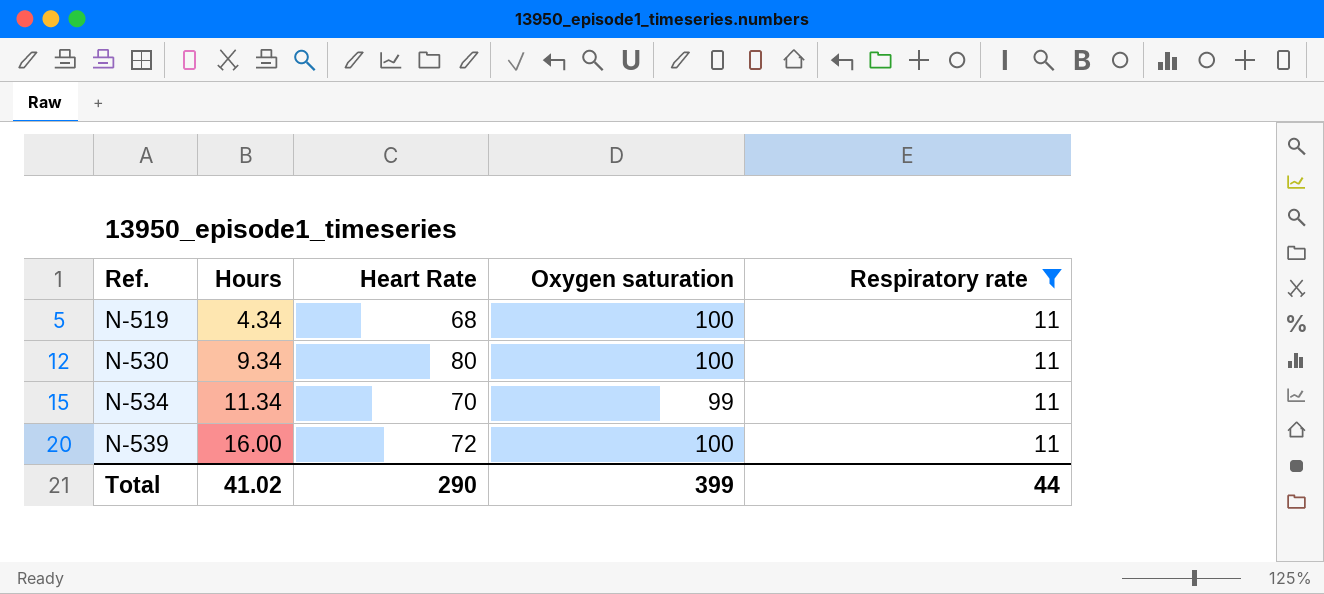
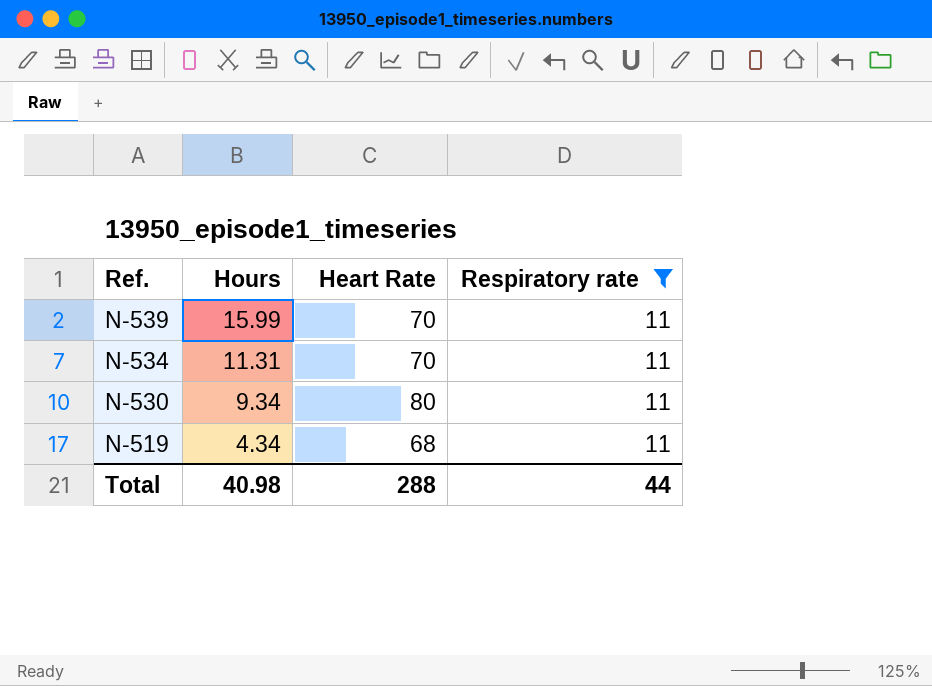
row order: Ref. ascending -> Ref. descending
column Oxygen saturation | position: 4 -> none
N-539 | Hours: 16.00 -> 15.99
N-539 | Heart Rate: 72 -> 70
N-534 | Hours: 11.34 -> 11.31
Total | Hours: 41.02 -> 40.98
Total | Heart Rate: 290 -> 288

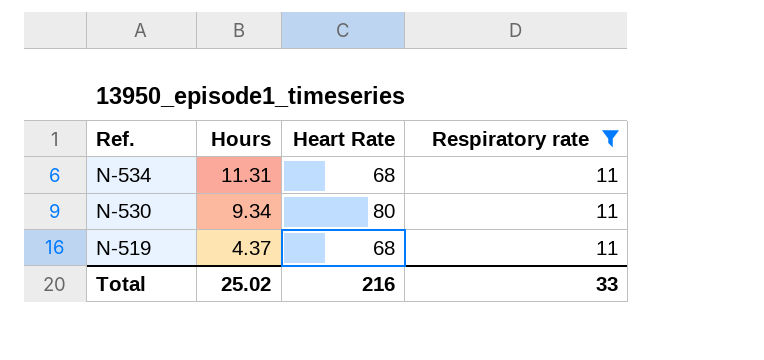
row N-539: 15.99 | 70 | 11 -> none
N-534 | Heart Rate: 70 -> 68
N-519 | Hours: 4.34 -> 4.37
Total | Hours: 40.98 -> 25.02
Total | Heart Rate: 288 -> 216
Total | Respiratory rate: 44 -> 33

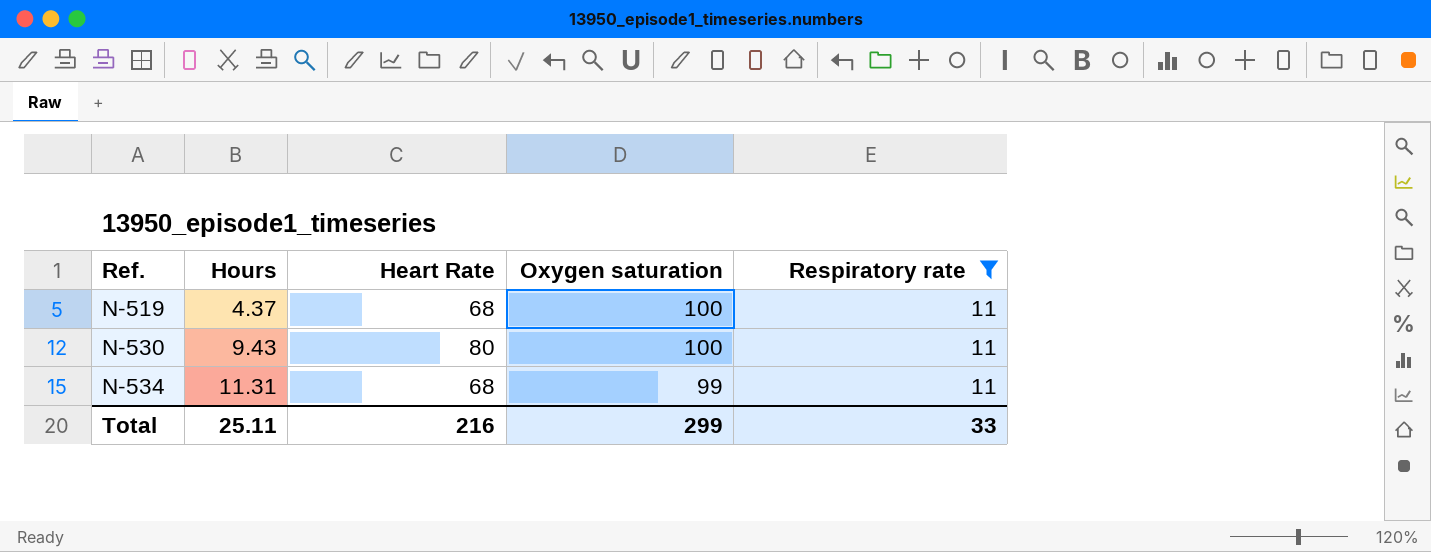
row order: Ref. descending -> Ref. ascending
column Oxygen saturation | position: none -> 4
N-530 | Hours: 9.34 -> 9.43
Total | Hours: 25.02 -> 25.11

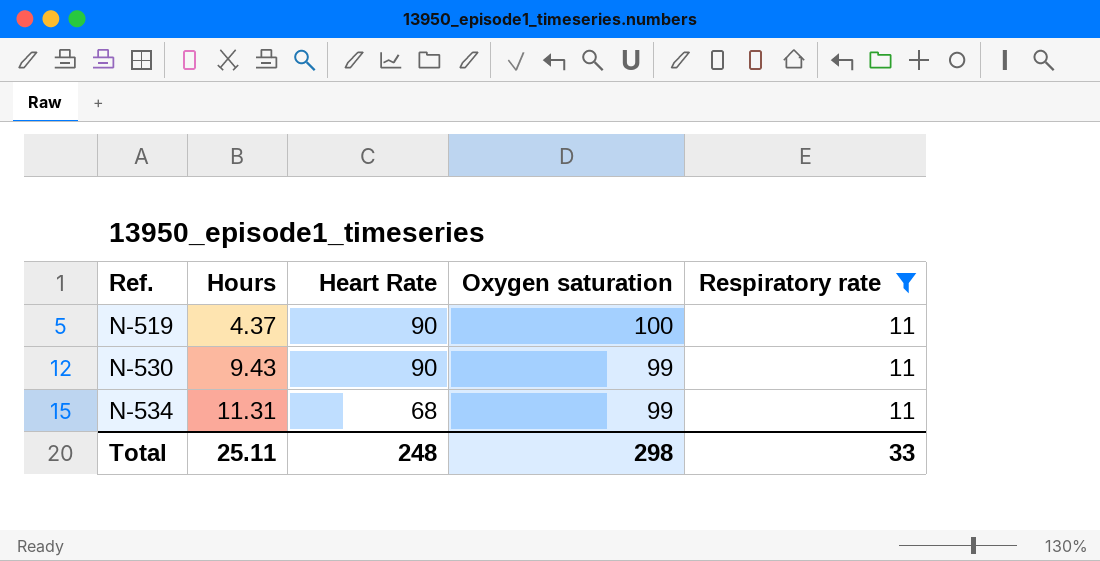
N-519 | Heart Rate: 68 -> 90
N-530 | Heart Rate: 80 -> 90
N-530 | Oxygen saturation: 100 -> 99
Total | Heart Rate: 216 -> 248
Total | Oxygen saturation: 299 -> 298

